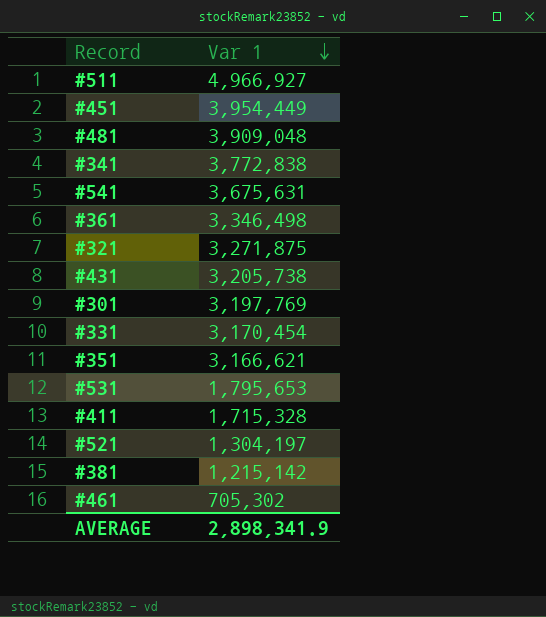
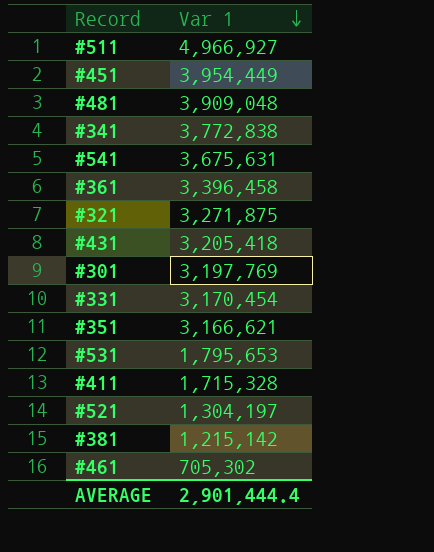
#361 | Var 1: 3,346,498 -> 3,396,458
#431 | Var 1: 3,205,738 -> 3,205,418
AVERAGE | Var 1: 2,898,341.9 -> 2,901,444.4

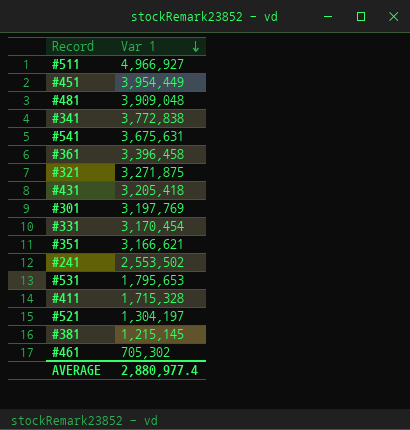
row #241: none -> 2,553,502
#381 | Var 1: 1,215,142 -> 1,215,145
AVERAGE | Var 1: 2,901,444.4 -> 2,880,977.4

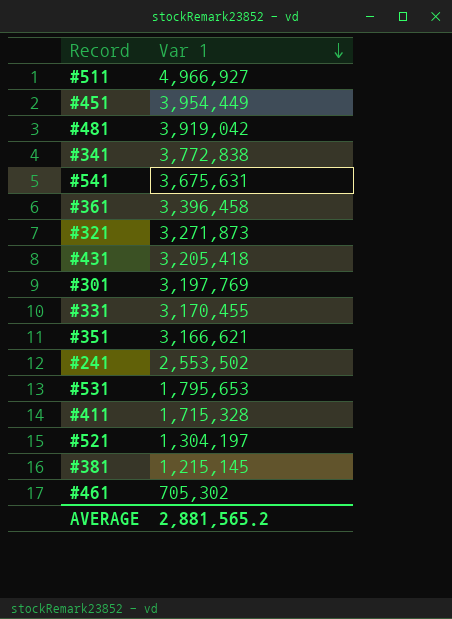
#481 | Var 1: 3,909,048 -> 3,919,042
#321 | Var 1: 3,271,875 -> 3,271,873
#331 | Var 1: 3,170,454 -> 3,170,455
AVERAGE | Var 1: 2,880,977.4 -> 2,881,565.2

